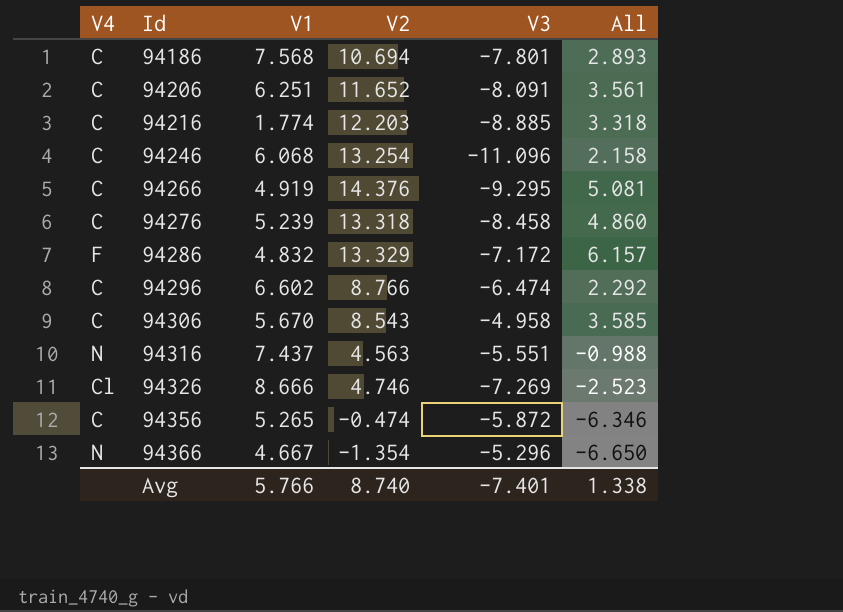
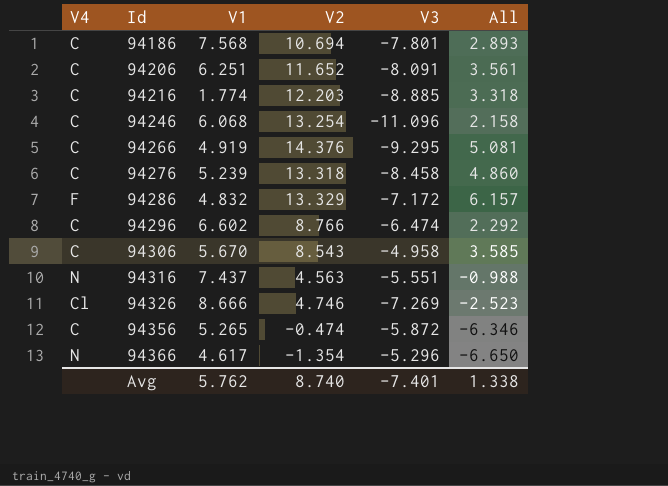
94366 | V1: 4.667 -> 4.617
Avg | V1: 5.766 -> 5.762

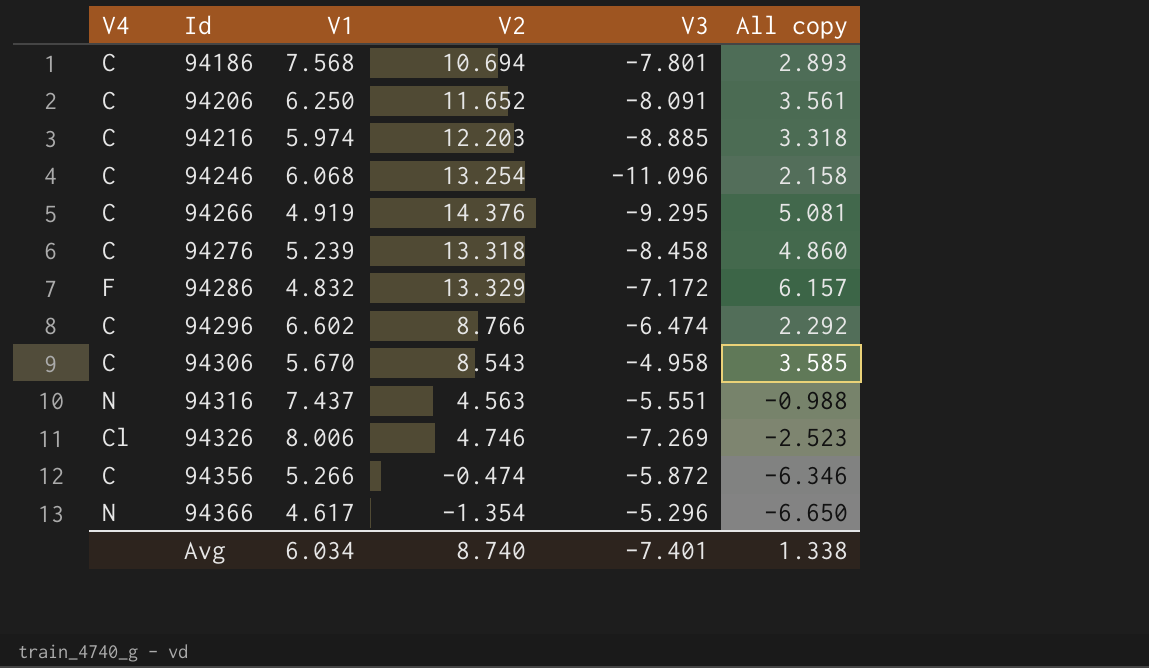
column name: All -> All copy
94206 | V1: 6.251 -> 6.250
94216 | V1: 1.774 -> 5.974
94326 | V1: 8.666 -> 8.006
94356 | V1: 5.265 -> 5.266
Avg | V1: 5.762 -> 6.034

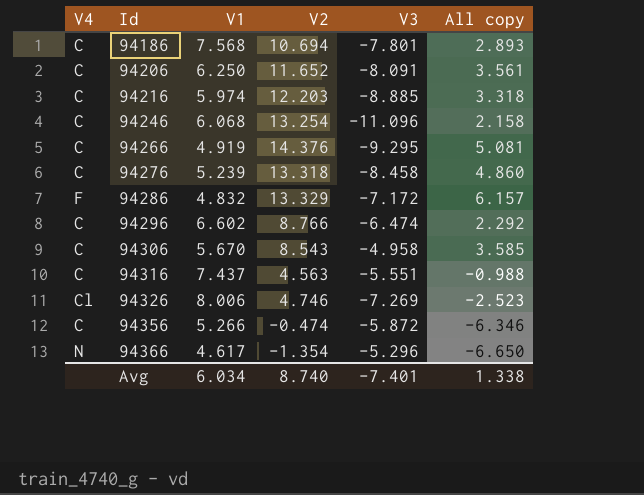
94316 | V4: N -> C

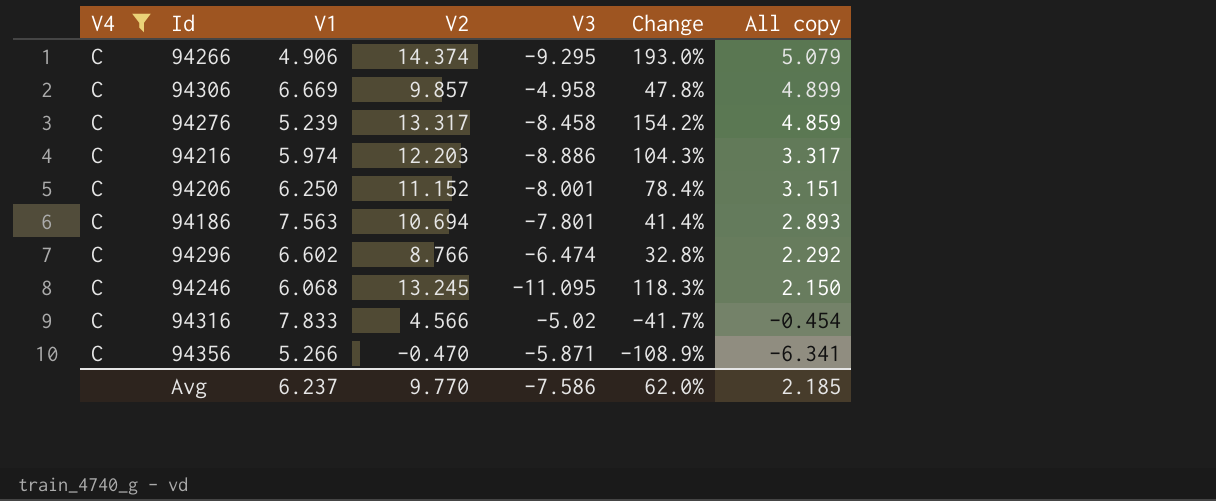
filter: none -> V4 = C
row order: Id ascending -> All copy descending
column Change | formula: none -> ([V2] - [V1]) / [V1]
94266 | V1: 4.919 -> 4.906
94266 | V2: 14.376 -> 14.374
94266 | All copy: 5.081 -> 5.079
94306 | V1: 5.670 -> 6.669
94306 | V2: 8.543 -> 9.857
94306 | All copy: 3.585 -> 4.899
94276 | V2: 13.318 -> 13.317
94276 | All copy: 4.860 -> 4.859
94216 | V3: -8.885 -> -8.886
94216 | All copy: 3.318 -> 3.317
94206 | V2: 11.652 -> 11.152
94206 | V3: -8.091 -> -8.001
94206 | All copy: 3.561 -> 3.151
94186 | V1: 7.568 -> 7.563
94246 | V2: 13.254 -> 13.245
94246 | V3: -11.096 -> -11.095
94246 | All copy: 2.158 -> 2.150
94316 | V1: 7.437 -> 7.833
94316 | V2: 4.563 -> 4.566
94316 | V3: -5.551 -> -5.02
94316 | All copy: -0.988 -> -0.454
94356 | V2: -0.474 -> -0.470
94356 | V3: -5.872 -> -5.871
94356 | All copy: -6.346 -> -6.341
Avg | V1: 6.034 -> 6.237
Avg | V2: 8.740 -> 9.770
Avg | V3: -7.401 -> -7.586
Avg | All copy: 1.338 -> 2.185

